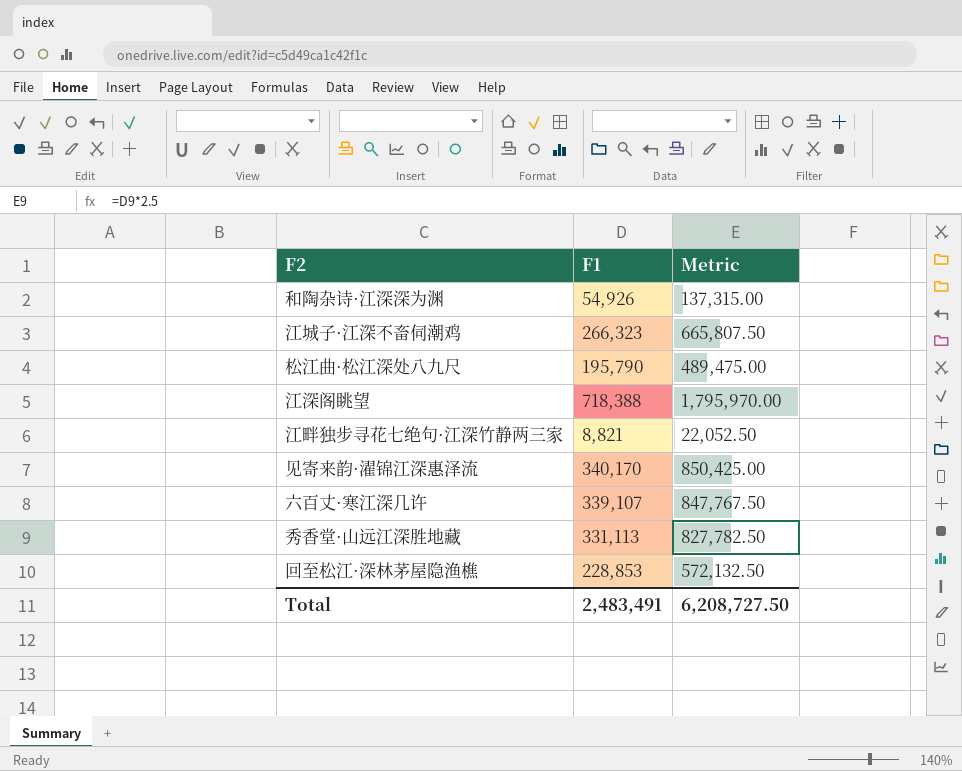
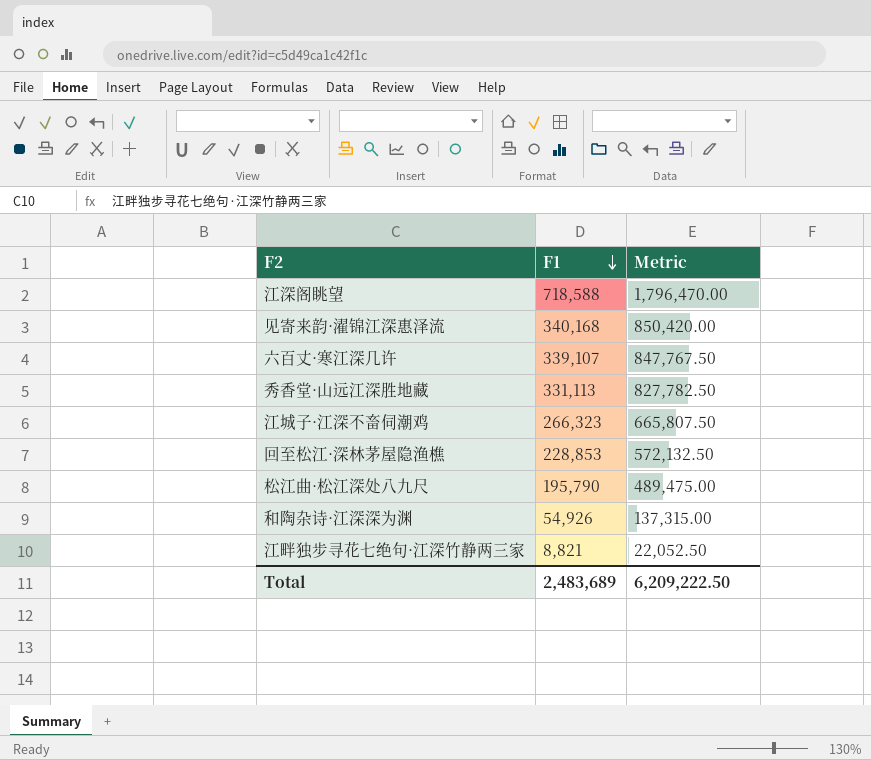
row order: none -> F1 descending
江深阁眺望 | F1: 718,388 -> 718,588
江深阁眺望 | Metric: 1,795,970.00 -> 1,796,470.00
见寄来韵·濯锦江深惠泽流 | F1: 340,170 -> 340,168
见寄来韵·濯锦江深惠泽流 | Metric: 850,425.00 -> 850,420.00
Total | F1: 2,483,491 -> 2,483,689
Total | Metric: 6,208,727.50 -> 6,209,222.50

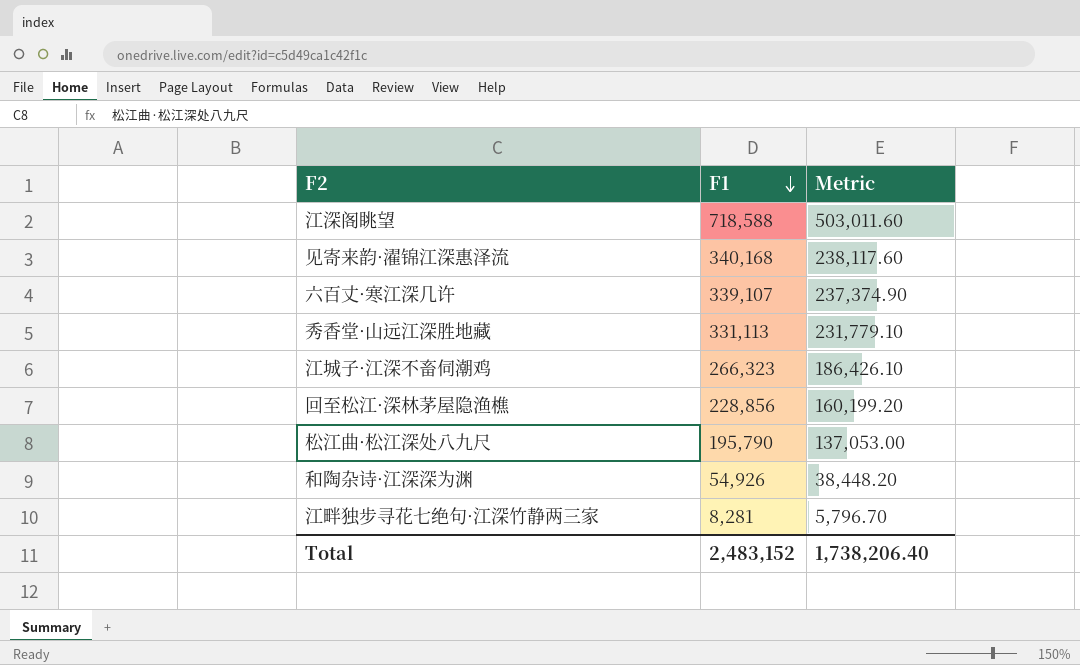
column Metric | formula: [F1] * 2.5 -> [F1] * 0.7
回至松江·深林茅屋隐渔樵 | F1: 228,853 -> 228,856
江畔独步寻花七绝句·江深竹静两三家 | F1: 8,821 -> 8,281
Total | F1: 2,483,689 -> 2,483,152
Total | Metric: 6,209,222.50 -> 1,738,206.40

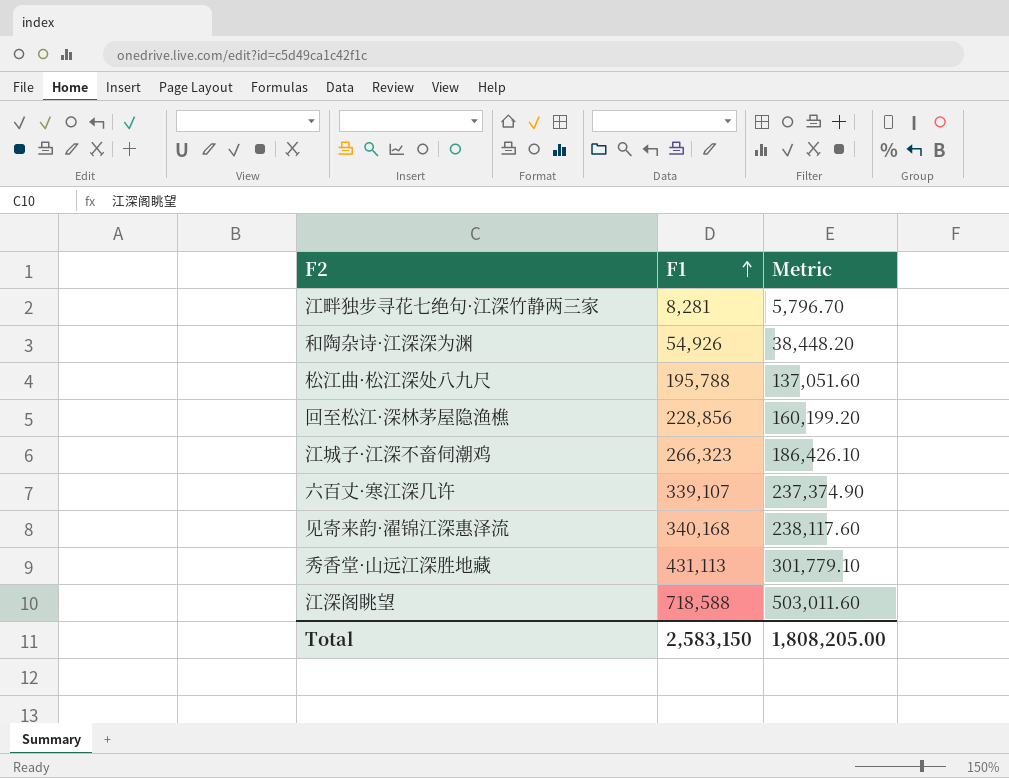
row order: F1 descending -> F1 ascending
松江曲·松江深处八九尺 | F1: 195,790 -> 195,788
松江曲·松江深处八九尺 | Metric: 137,053.00 -> 137,051.60
秀香堂·山远江深胜地藏 | F1: 331,113 -> 431,113
秀香堂·山远江深胜地藏 | Metric: 231,779.10 -> 301,779.10
Total | F1: 2,483,152 -> 2,583,150
Total | Metric: 1,738,206.40 -> 1,808,205.00

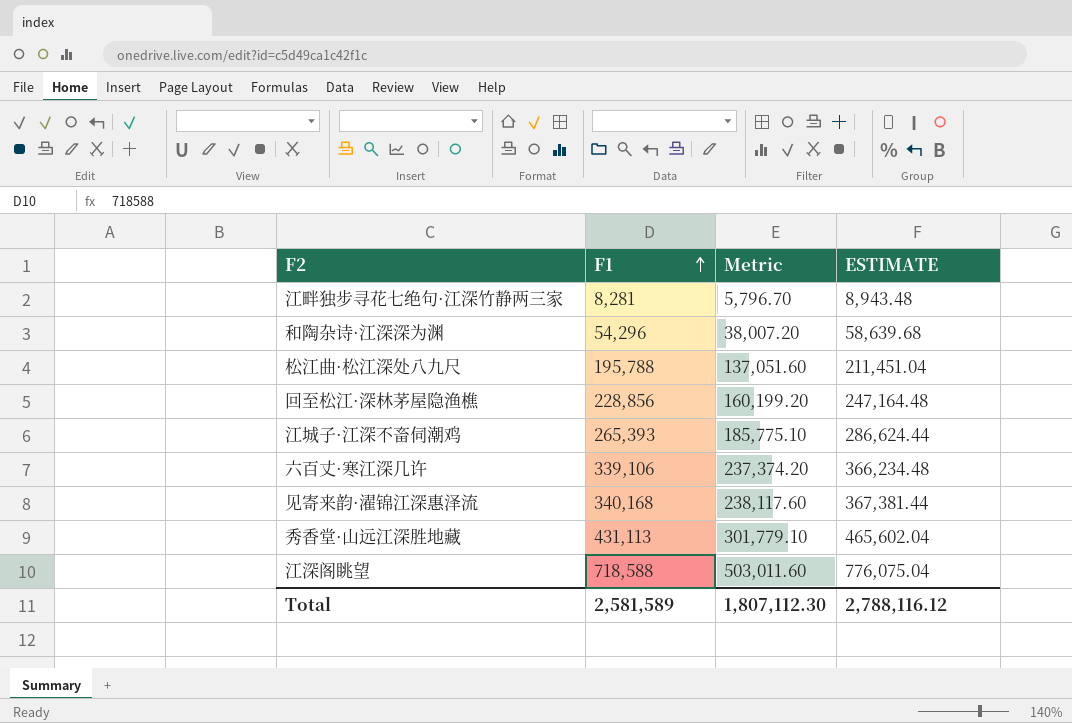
column ESTIMATE | formula: none -> [F1] * 1.08
和陶杂诗·江深深为渊 | F1: 54,926 -> 54,296
和陶杂诗·江深深为渊 | Metric: 38,448.20 -> 38,007.20
江城子·江深不畜伺潮鸡 | F1: 266,323 -> 265,393
江城子·江深不畜伺潮鸡 | Metric: 186,426.10 -> 185,775.10
六百丈·寒江深几许 | F1: 339,107 -> 339,106
六百丈·寒江深几许 | Metric: 237,374.90 -> 237,374.20
Total | F1: 2,583,150 -> 2,581,589
Total | Metric: 1,808,205.00 -> 1,807,112.30

